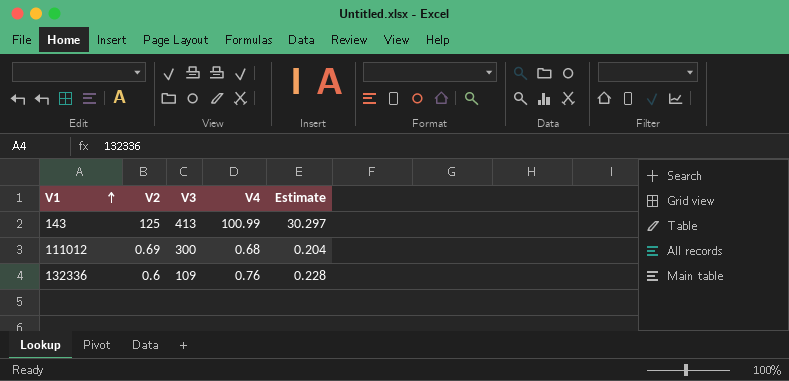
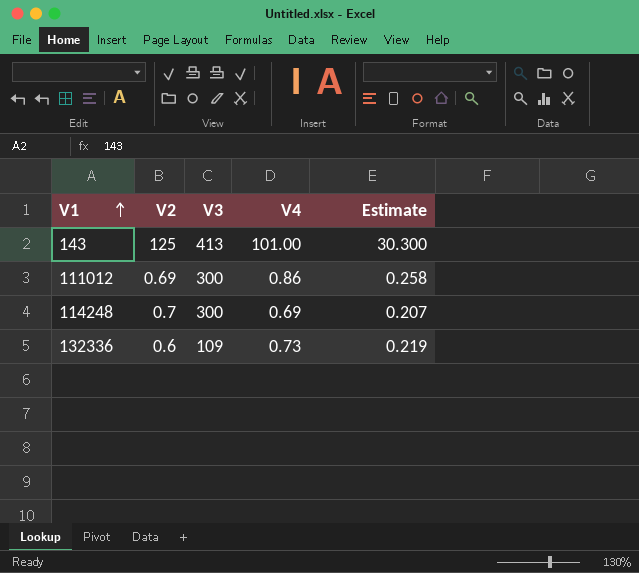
143 | V4: 100.99 -> 101.00
143 | Estimate: 30.297 -> 30.300
111012 | V4: 0.68 -> 0.86
111012 | Estimate: 0.204 -> 0.258
row 114248: none -> 0.7 | 300 | 0.69 | 0.207
132336 | V4: 0.76 -> 0.73
132336 | Estimate: 0.228 -> 0.219

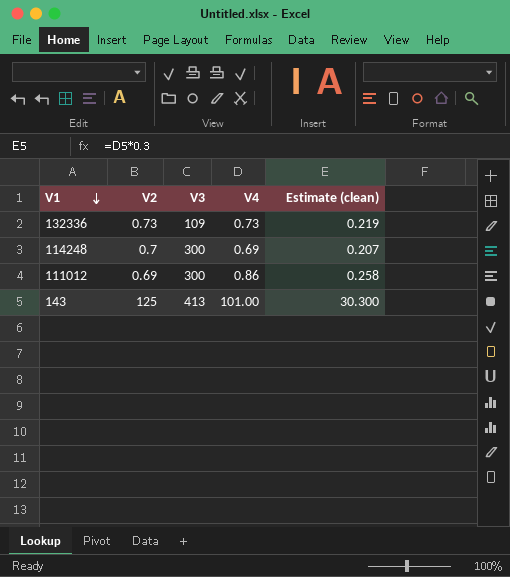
row order: V1 ascending -> V1 descending
column name: Estimate -> Estimate (clean)
132336 | V2: 0.6 -> 0.73

